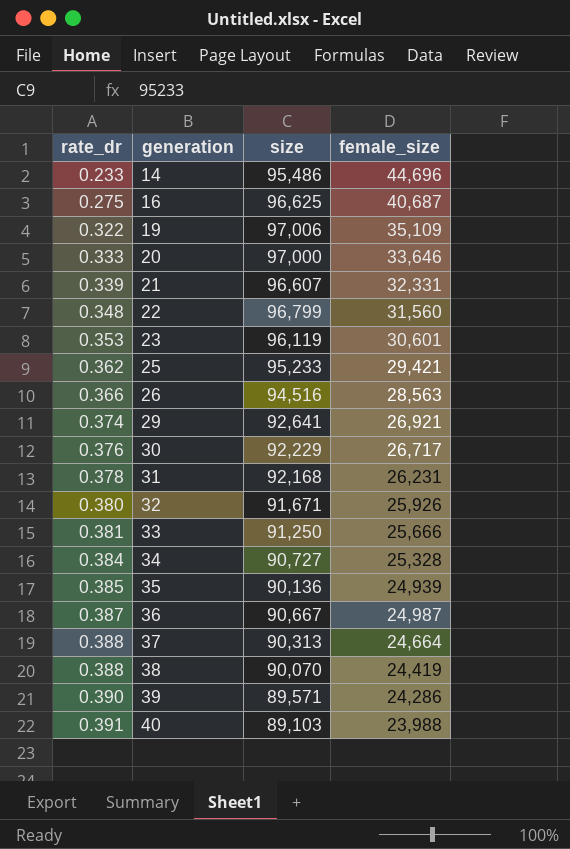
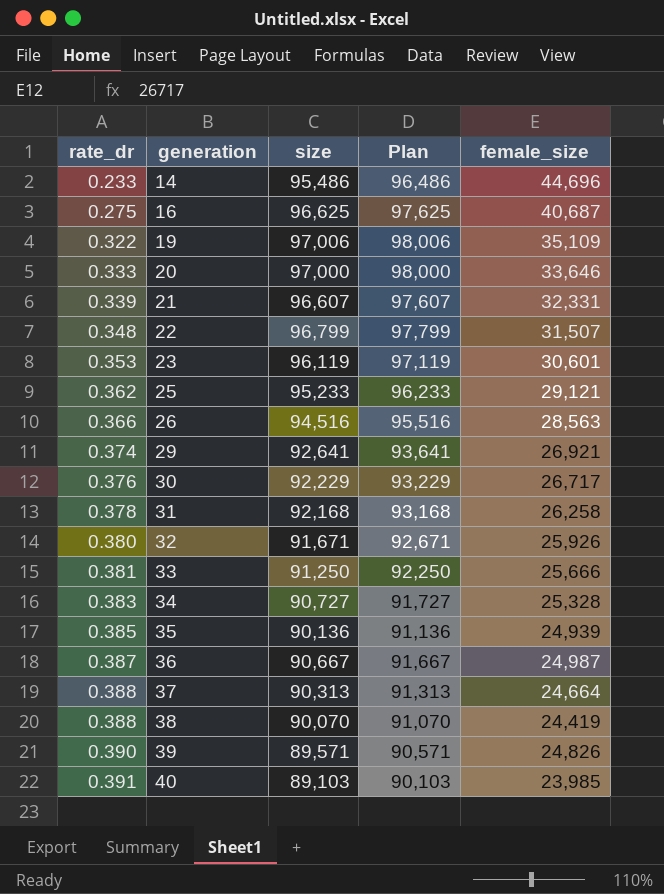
column Plan | formula: none -> [size] + 1000
22 | female_size: 31,560 -> 31,507
25 | female_size: 29,421 -> 29,121
31 | female_size: 26,231 -> 26,258
34 | rate_dr: 0.384 -> 0.383
39 | female_size: 24,286 -> 24,826
40 | female_size: 23,988 -> 23,985

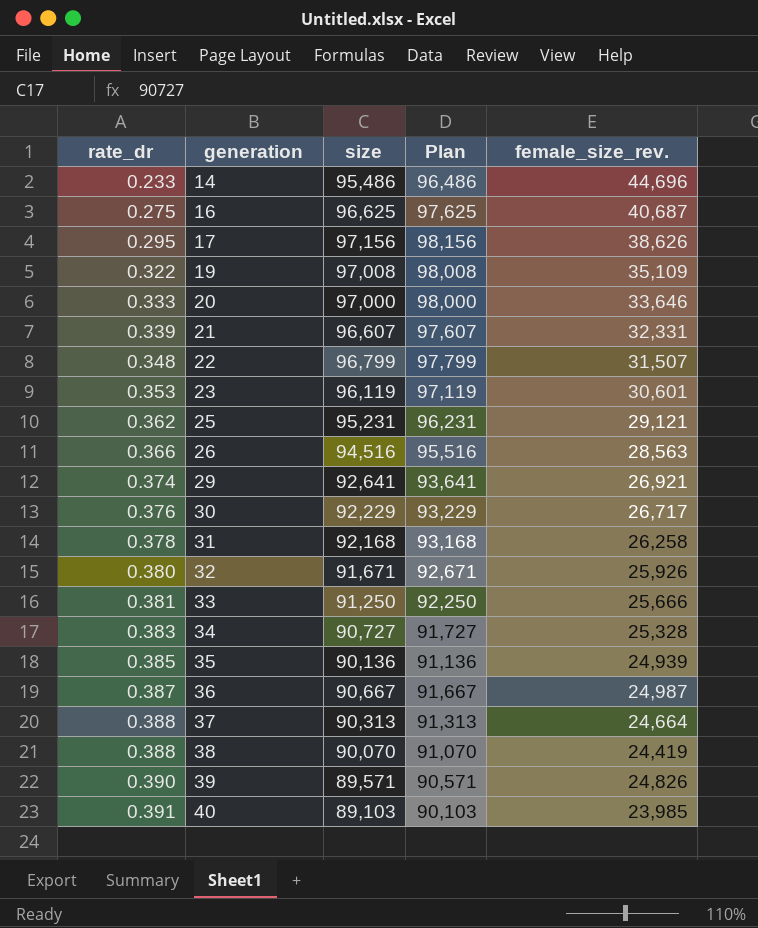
column name: female_size -> female_size_rev.
row 17: none -> 0.295 | 97,156 | 98,156 | 38,626
19 | size: 97,006 -> 97,008
19 | Plan: 98,006 -> 98,008
25 | size: 95,233 -> 95,231
25 | Plan: 96,233 -> 96,231

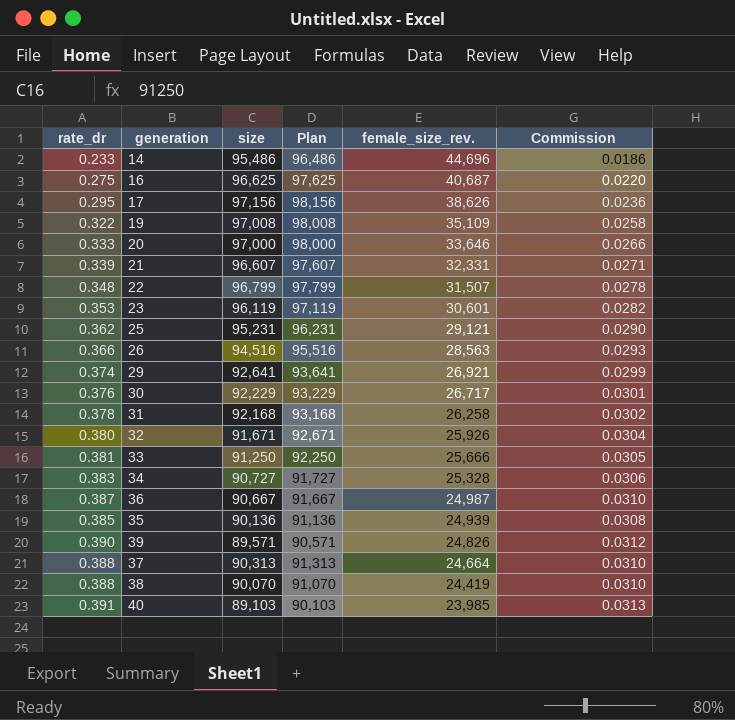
row order: rate_dr ascending -> female_size_rev. descending
column Commission | formula: none -> [rate_dr] * 0.08

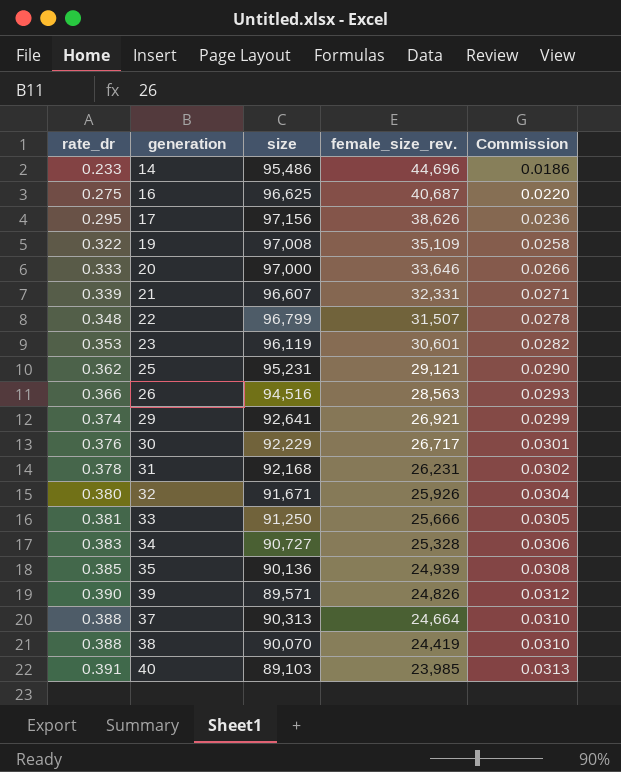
column Plan | formula: [size] + 1000 -> none
row 36: 0.387 | 90,667 | 91,667 | 24,987 | 0.0310 -> none
31 | female_size_rev.: 26,258 -> 26,231

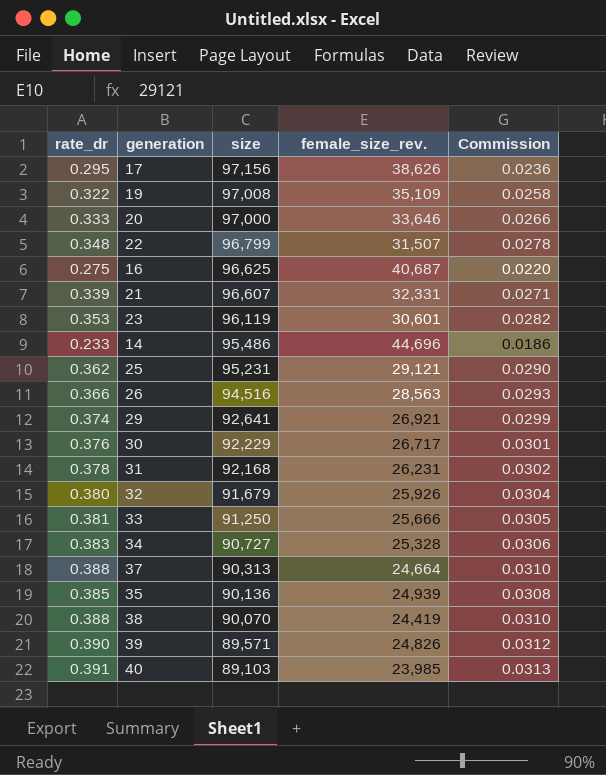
row order: female_size_rev. descending -> size descending
32 | size: 91,671 -> 91,679

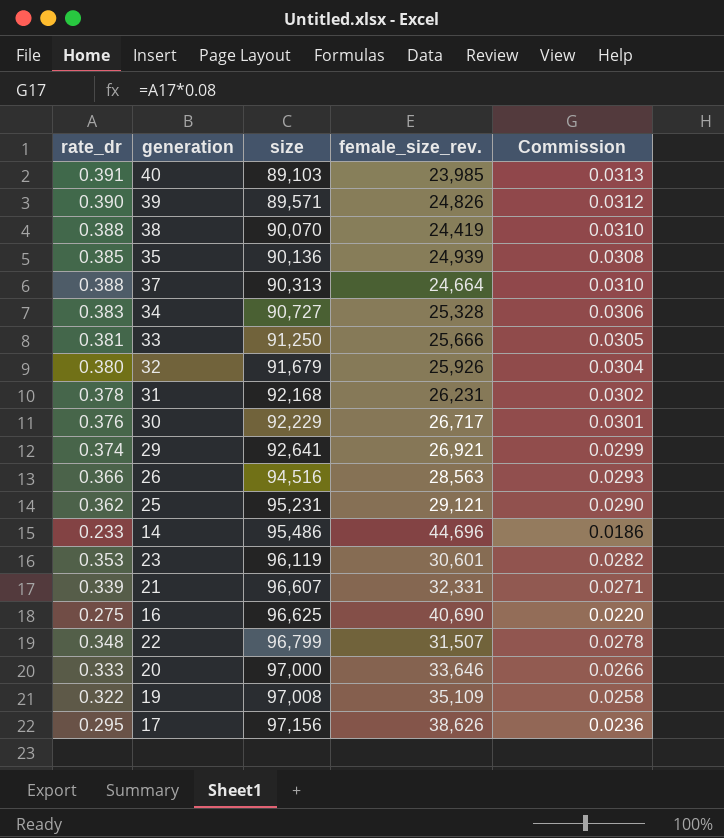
row order: size descending -> size ascending
16 | female_size_rev.: 40,687 -> 40,690

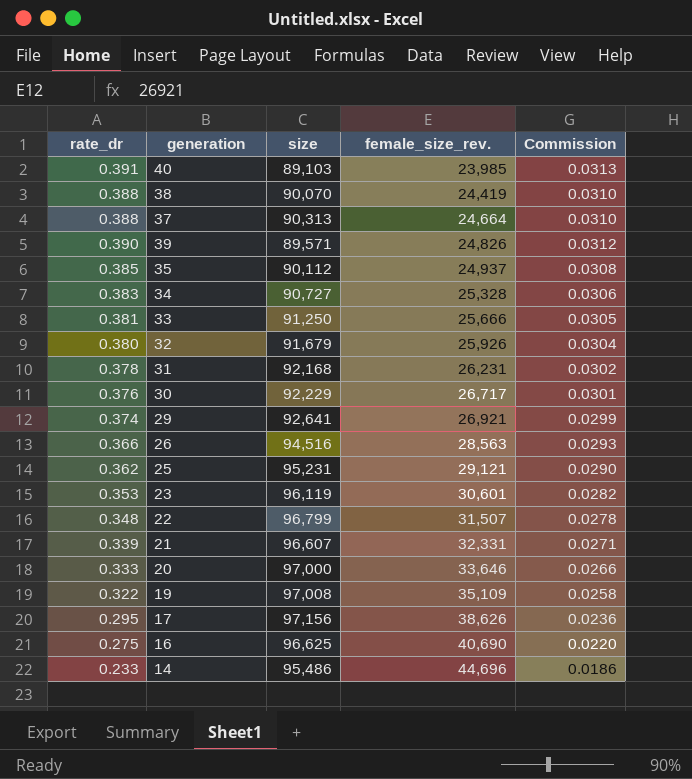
row order: size ascending -> female_size_rev. ascending
35 | size: 90,136 -> 90,112
35 | female_size_rev.: 24,939 -> 24,937

